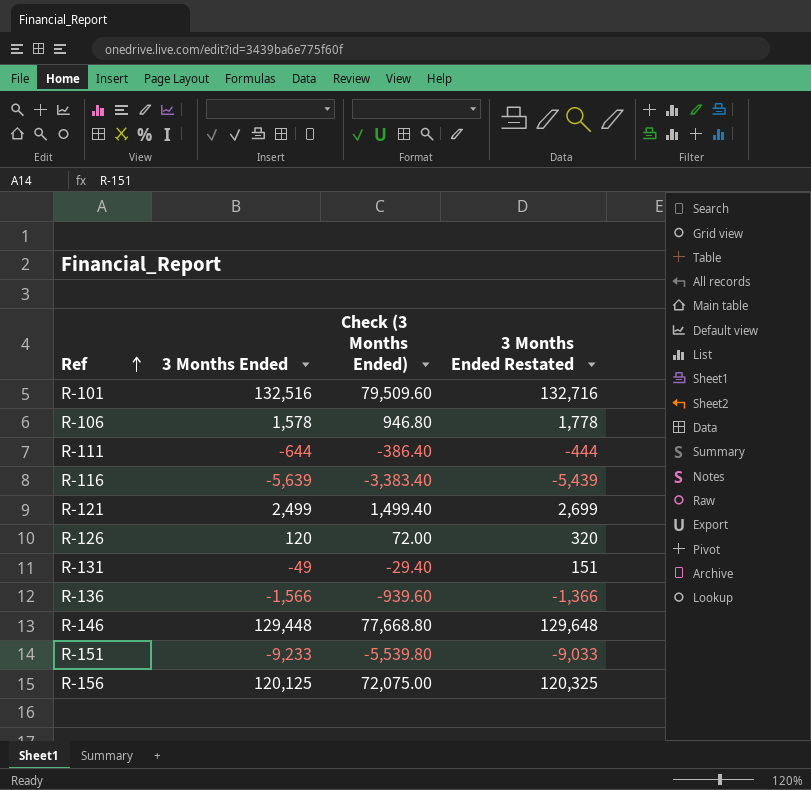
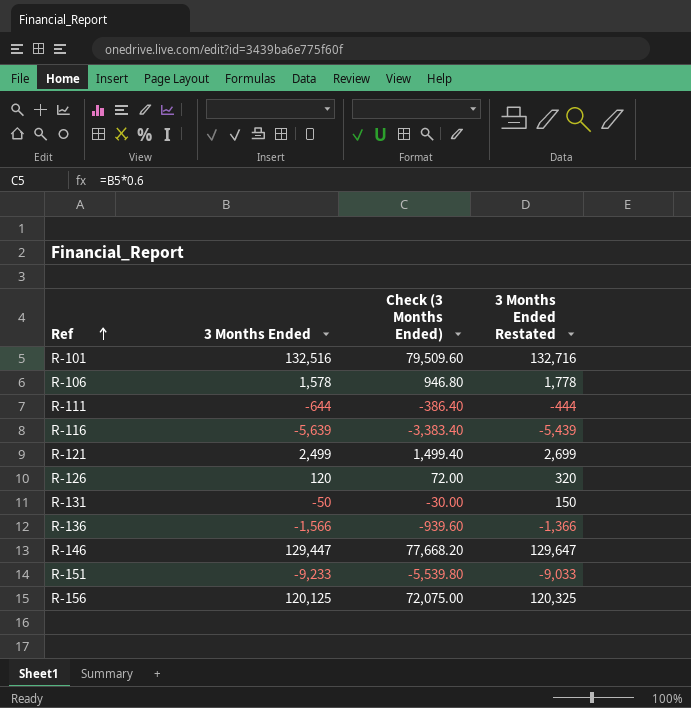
R-131 | 3 Months Ended: -49 -> -50
R-131 | Check (3 Months Ended): -29.40 -> -30.00
R-131 | 3 Months Ended Restated: 151 -> 150
R-146 | 3 Months Ended: 129,448 -> 129,447
R-146 | Check (3 Months Ended): 77,668.80 -> 77,668.20
R-146 | 3 Months Ended Restated: 129,648 -> 129,647

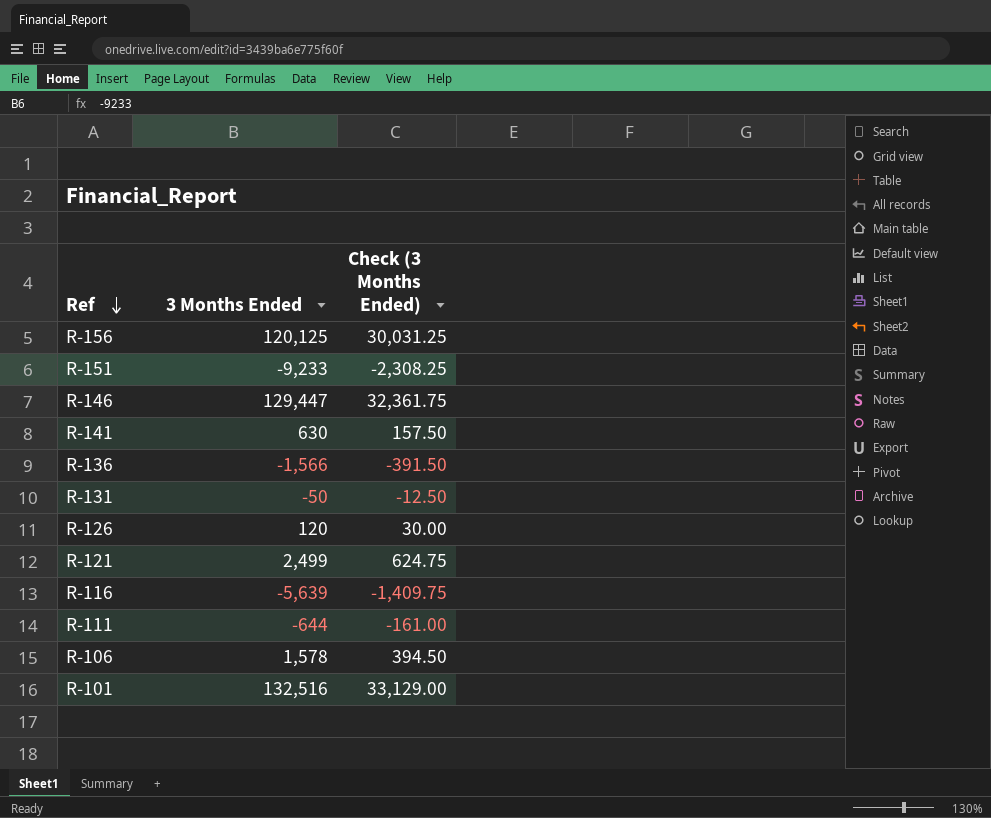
row order: Ref ascending -> Ref descending
column 3 Months Ended Restated | formula: [3 Months Ended] + 200 -> none
column Check (3 Months Ended) | formula: [3 Months Ended] * 0.6 -> [3 Months Ended] * 0.25
row R-141: none -> 630 | 157.50

